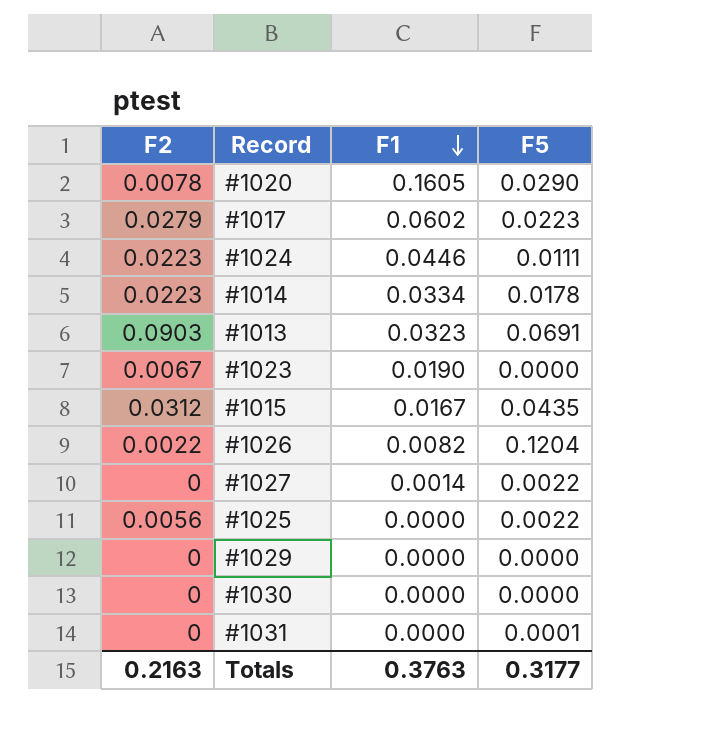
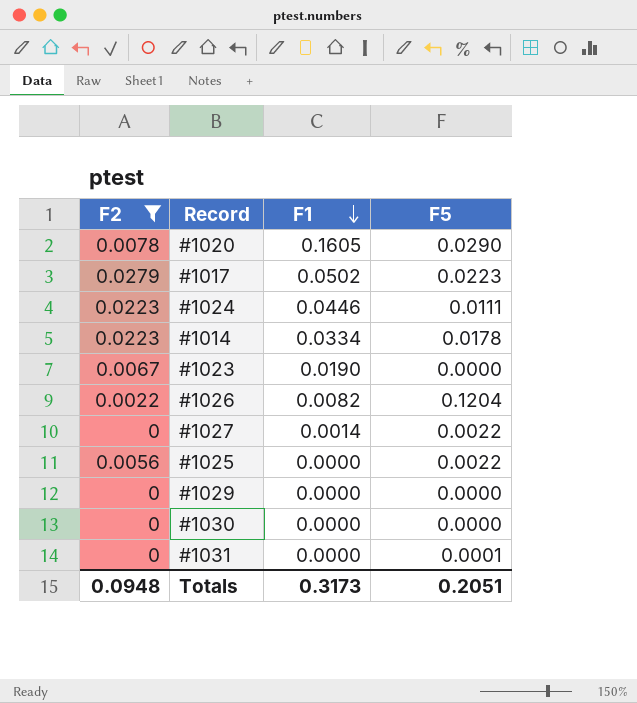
filter: none -> F2 <= 0.0279
#1017 | F1: 0.0602 -> 0.0502
Totals | F2: 0.2163 -> 0.0948
Totals | F1: 0.3763 -> 0.3173
Totals | F5: 0.3177 -> 0.2051

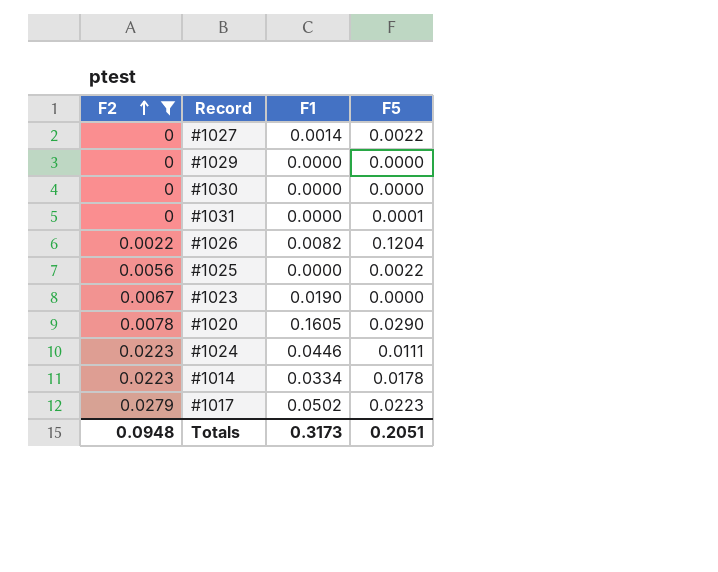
row order: F1 descending -> F2 ascending

